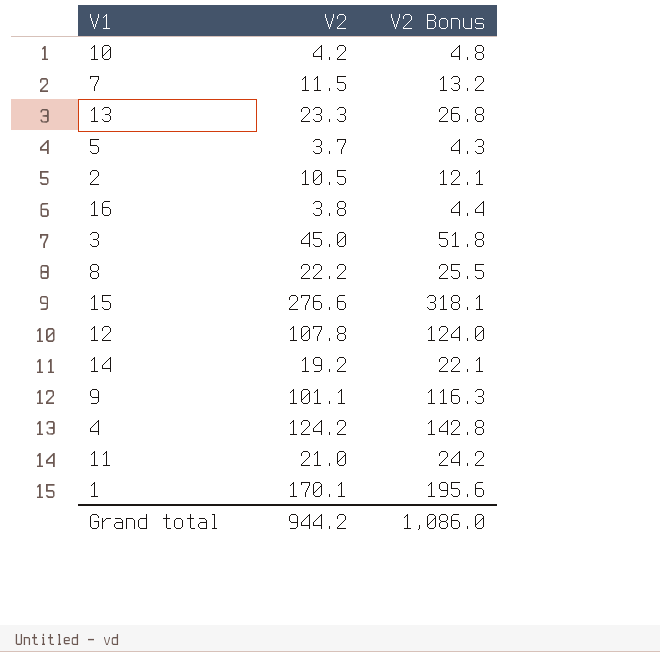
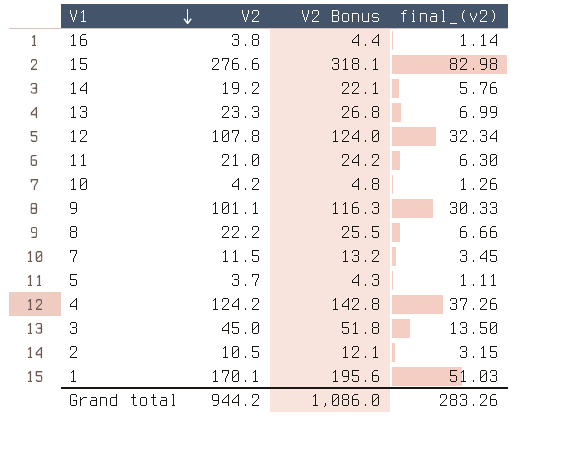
row order: none -> V1 descending
column final_(v2) | formula: none -> [V2] * 0.3

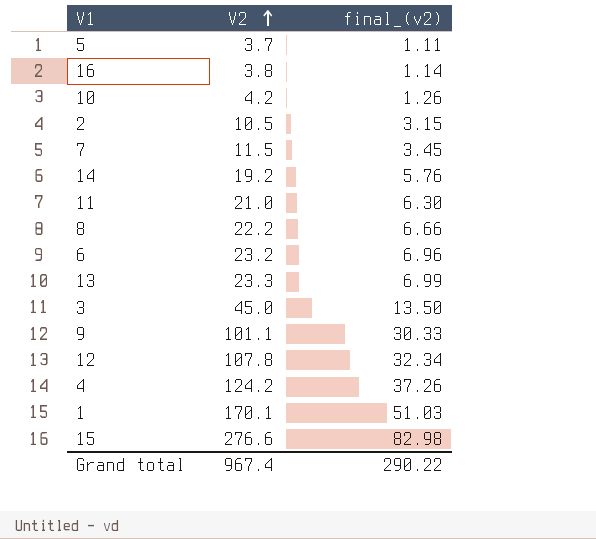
row order: V1 descending -> V2 ascending
column V2 Bonus | formula: [V2] * 1.15 -> none
row 6: none -> 23.2 | 6.96
Grand total | V2: 944.2 -> 967.4
Grand total | final_(v2): 283.26 -> 290.22

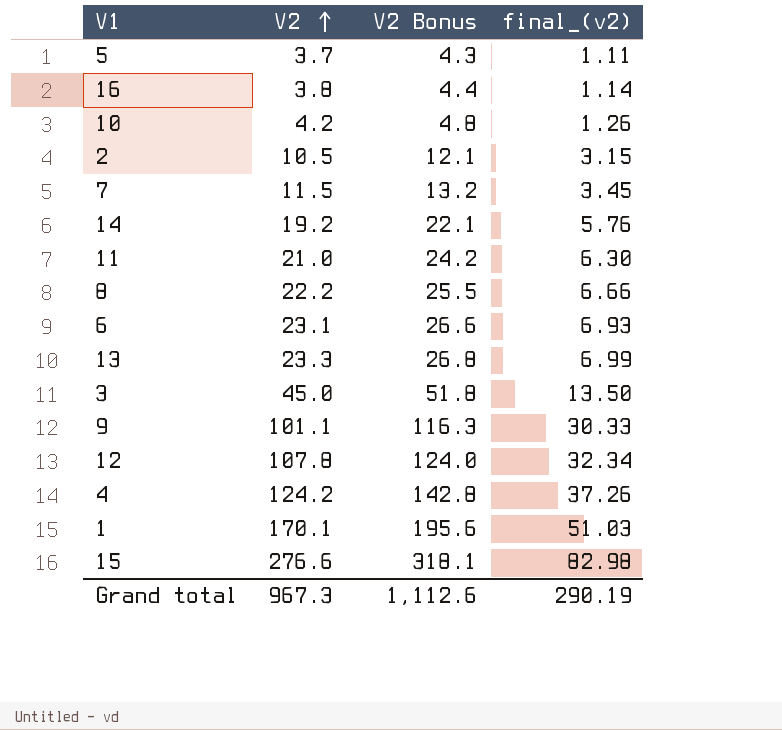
column V2 Bonus | formula: none -> [V2] * 1.15
6 | V2: 23.2 -> 23.1
6 | final_(v2): 6.96 -> 6.93
Grand total | V2: 967.4 -> 967.3
Grand total | final_(v2): 290.22 -> 290.19

